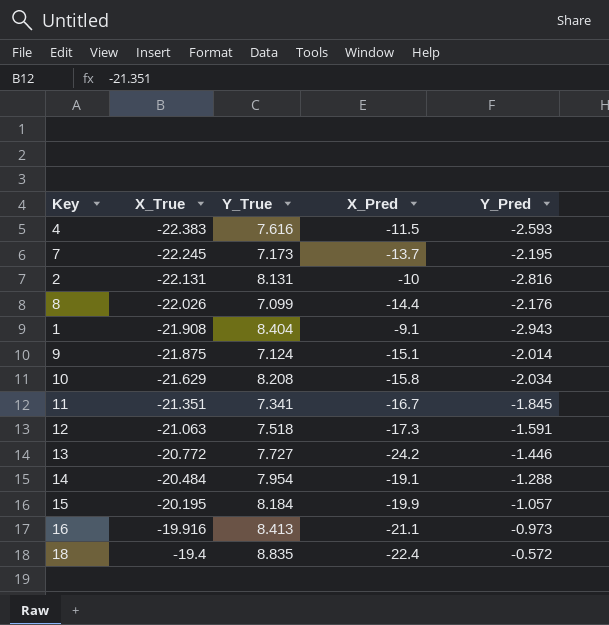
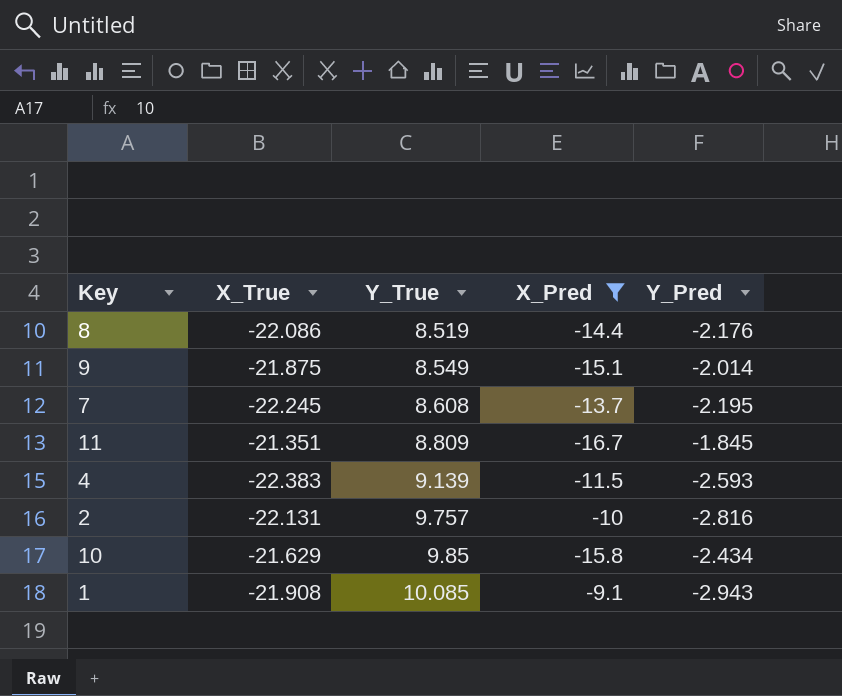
filter: none -> X_Pred >= -16.7
row order: X_True ascending -> Y_True ascending
8 | X_True: -22.026 -> -22.086
8 | Y_True: 7.099 -> 8.519
9 | Y_True: 7.124 -> 8.549
7 | Y_True: 7.173 -> 8.608
11 | Y_True: 7.341 -> 8.809
4 | Y_True: 7.616 -> 9.139
2 | Y_True: 8.131 -> 9.757
10 | Y_True: 8.208 -> 9.85
10 | Y_Pred: -2.034 -> -2.434
1 | Y_True: 8.404 -> 10.085

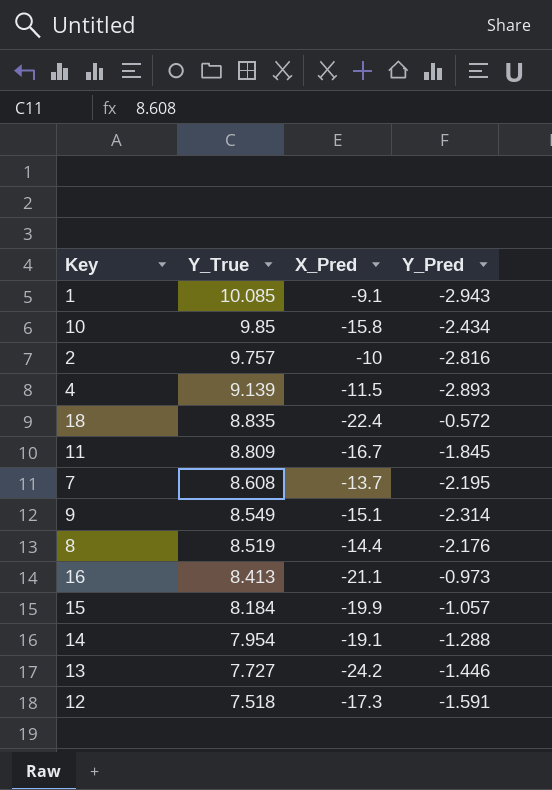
filter: X_Pred >= -16.7 -> none
row order: Y_True ascending -> Y_True descending
column X_True | position: 2 -> none
4 | Y_Pred: -2.593 -> -2.893
9 | Y_Pred: -2.014 -> -2.314

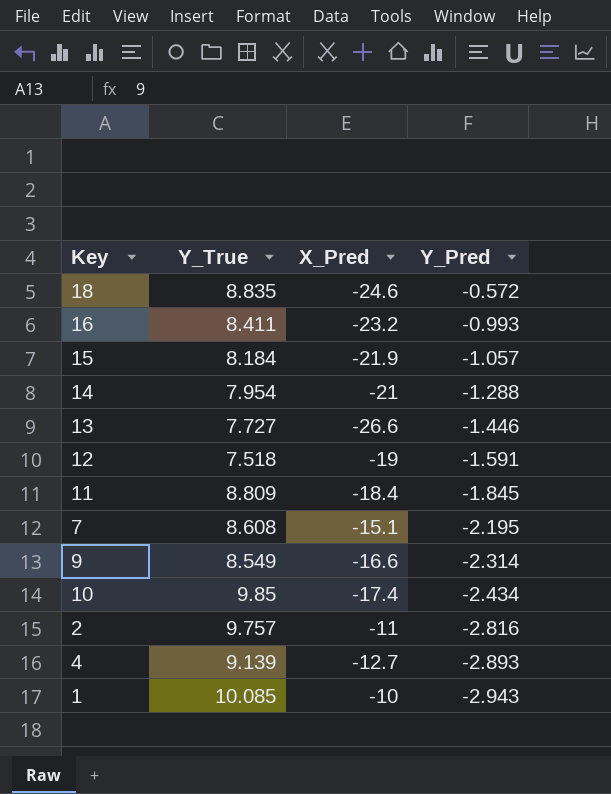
row order: Y_True descending -> Y_Pred descending
row 8: 8.519 | -14.4 | -2.176 -> none
18 | X_Pred: -22.4 -> -24.6
16 | Y_True: 8.413 -> 8.411
16 | X_Pred: -21.1 -> -23.2
16 | Y_Pred: -0.973 -> -0.993
15 | X_Pred: -19.9 -> -21.9
14 | X_Pred: -19.1 -> -21
13 | X_Pred: -24.2 -> -26.6
12 | X_Pred: -17.3 -> -19
11 | X_Pred: -16.7 -> -18.4
7 | X_Pred: -13.7 -> -15.1
9 | X_Pred: -15.1 -> -16.6
10 | X_Pred: -15.8 -> -17.4
2 | X_Pred: -10 -> -11
4 | X_Pred: -11.5 -> -12.7
1 | X_Pred: -9.1 -> -10

